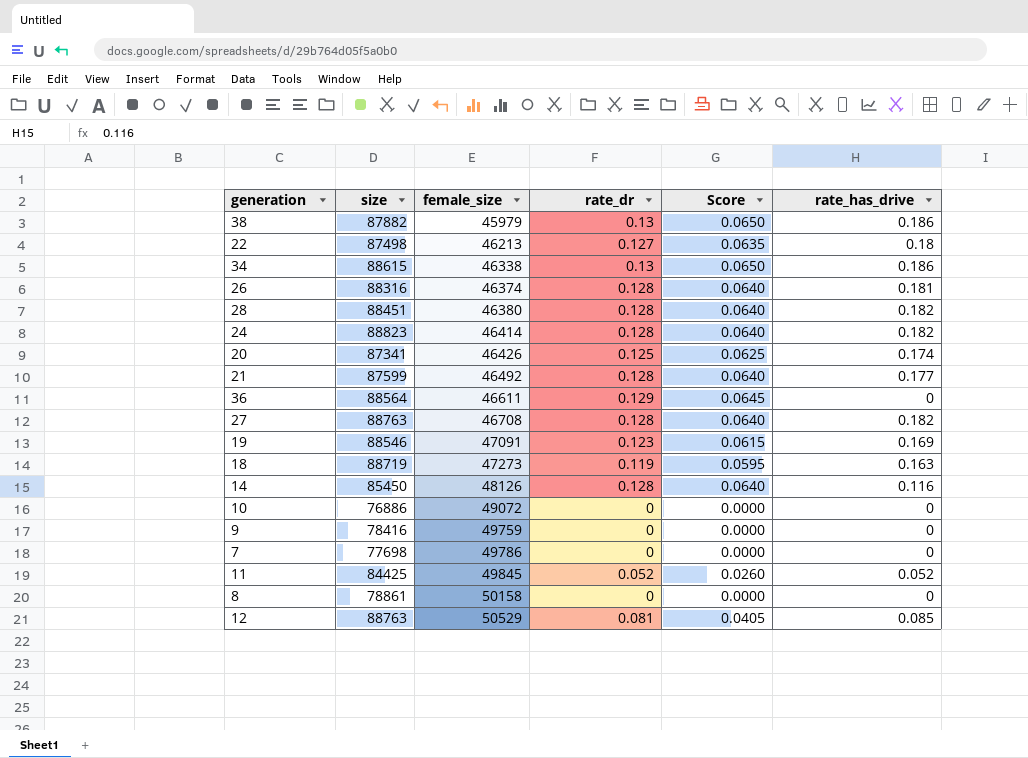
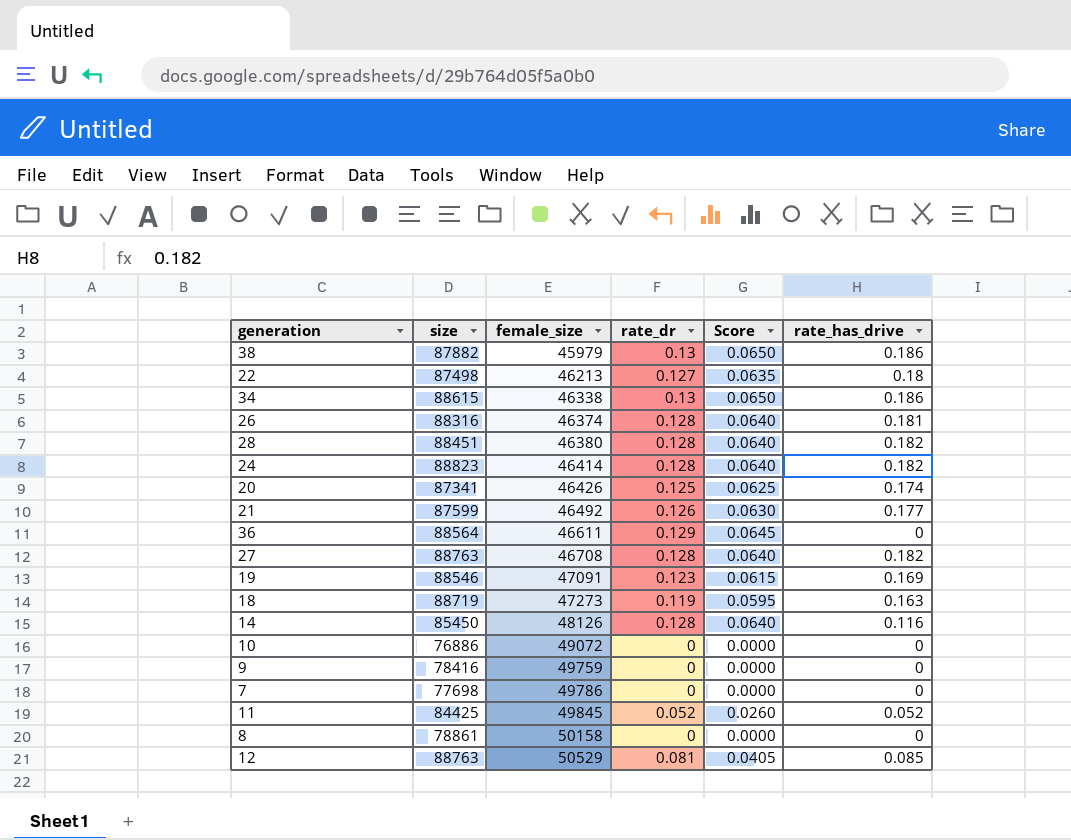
21 | rate_dr: 0.128 -> 0.126
21 | Score: 0.0640 -> 0.0630

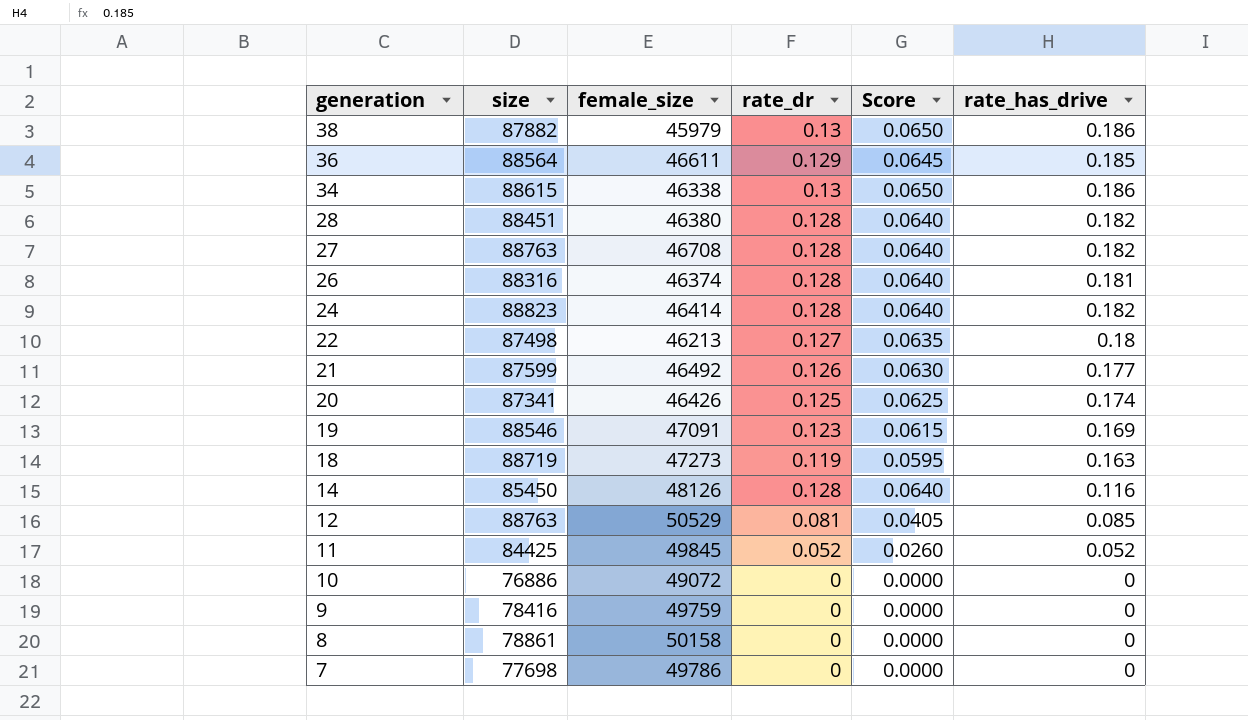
row order: female_size ascending -> generation descending
36 | rate_has_drive: 0 -> 0.185

